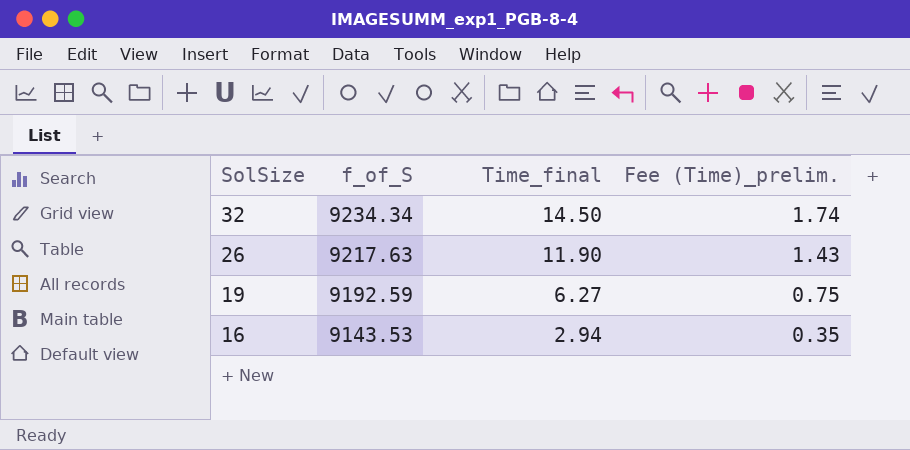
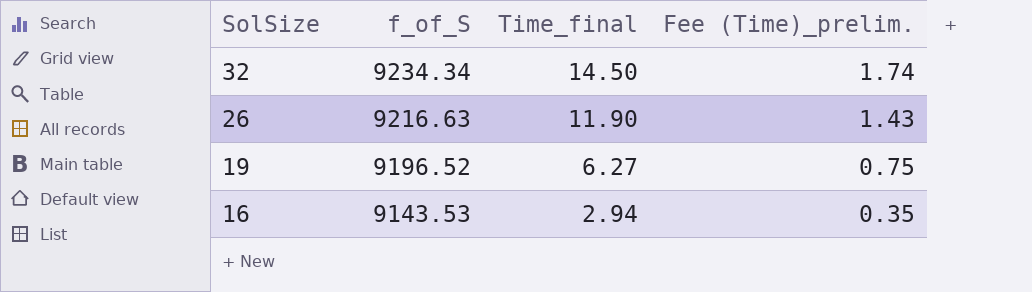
26 | f_of_S: 9217.63 -> 9216.63
19 | f_of_S: 9192.59 -> 9196.52

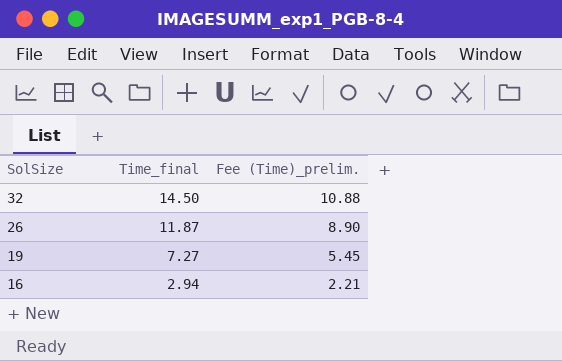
column f_of_S | position: 2 -> none
column Fee (Time)_prelim. | formula: [Time_final] * 0.12 -> [Time_final] * 0.75
26 | Time_final: 11.90 -> 11.87
19 | Time_final: 6.27 -> 7.27

